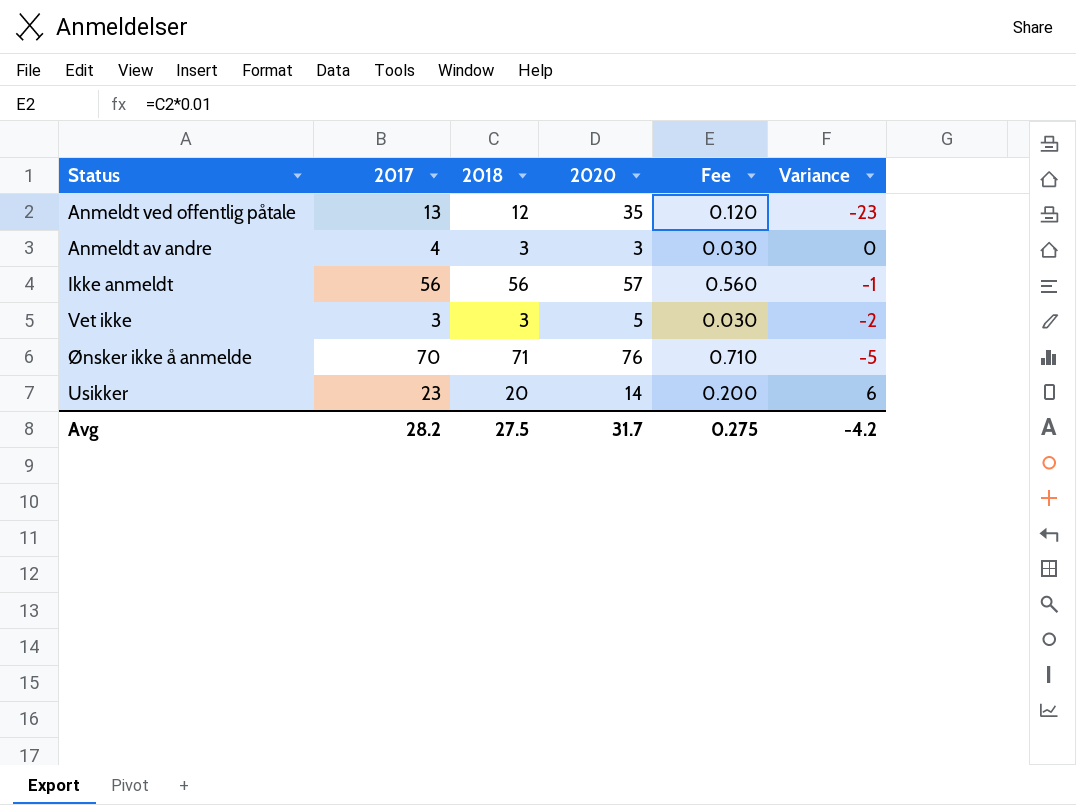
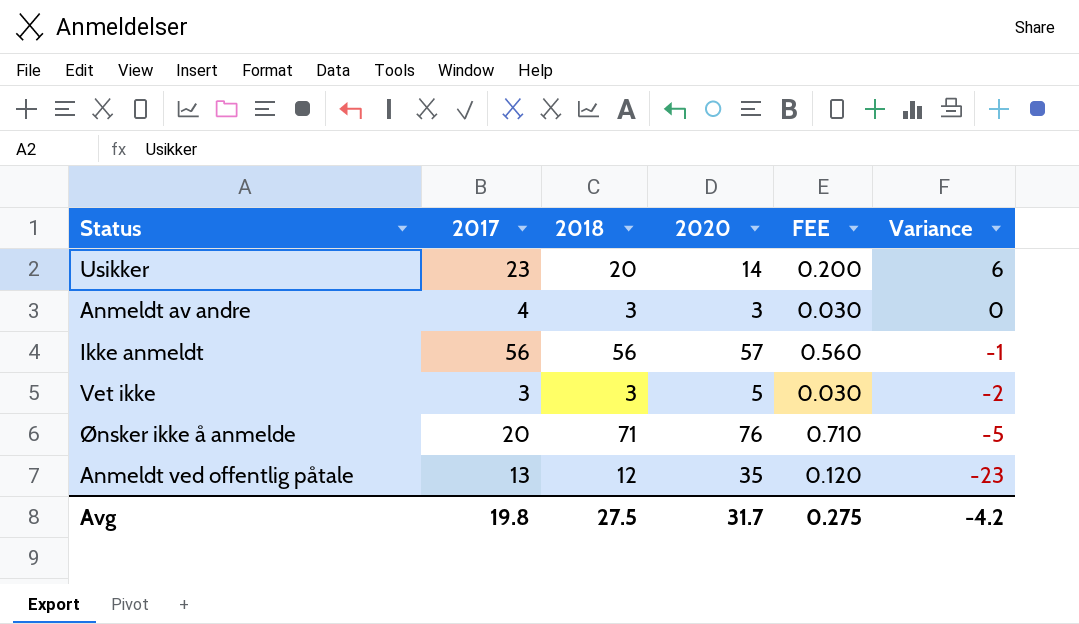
row order: none -> Variance descending
column name: Fee -> FEE
Ønsker ikke å anmelde | 2017: 70 -> 20
Avg | 2017: 28.2 -> 19.8

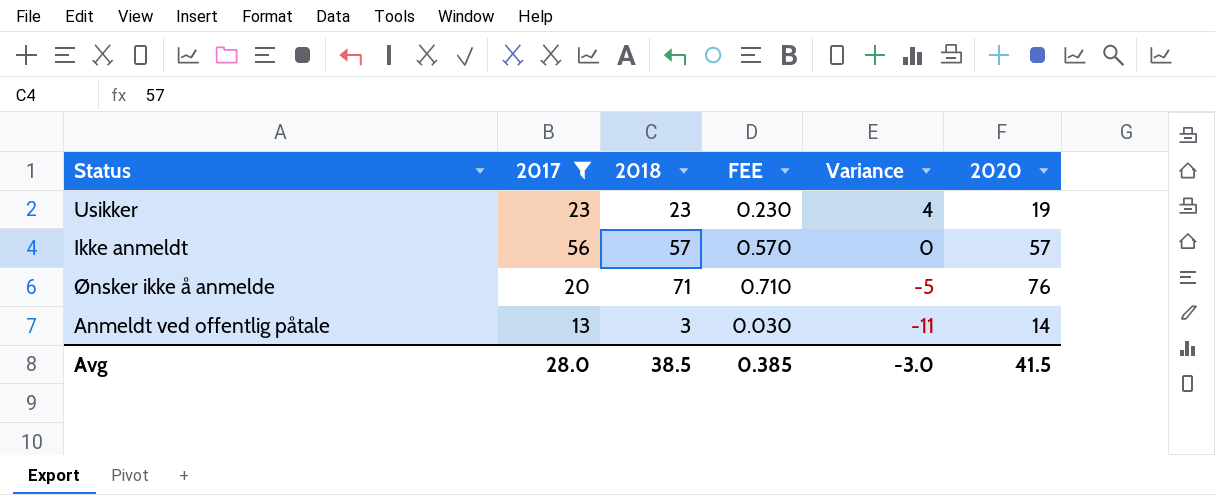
filter: none -> 2017 >= 13
column 2020 | position: 4 -> 6
Usikker | 2018: 20 -> 23
Usikker | FEE: 0.200 -> 0.230
Usikker | Variance: 6 -> 4
Usikker | 2020: 14 -> 19
Ikke anmeldt | 2018: 56 -> 57
Ikke anmeldt | FEE: 0.560 -> 0.570
Ikke anmeldt | Variance: -1 -> 0
Anmeldt ved offentlig påtale | 2018: 12 -> 3
Anmeldt ved offentlig påtale | FEE: 0.120 -> 0.030
Anmeldt ved offentlig påtale | Variance: -23 -> -11
Anmeldt ved offentlig påtale | 2020: 35 -> 14
Avg | 2017: 19.8 -> 28.0
Avg | 2018: 27.5 -> 38.5
Avg | FEE: 0.275 -> 0.385
Avg | Variance: -4.2 -> -3.0
Avg | 2020: 31.7 -> 41.5

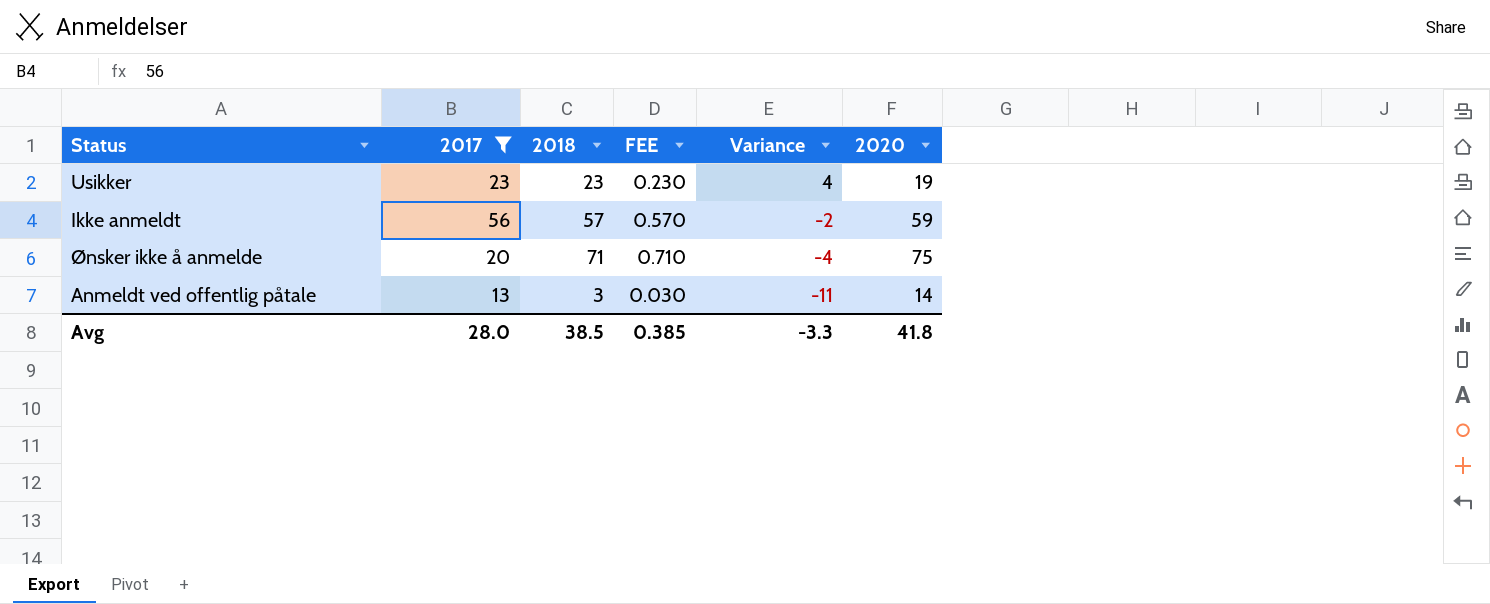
Ikke anmeldt | Variance: 0 -> -2
Ikke anmeldt | 2020: 57 -> 59
Ønsker ikke å anmelde | Variance: -5 -> -4
Ønsker ikke å anmelde | 2020: 76 -> 75
Avg | Variance: -3.0 -> -3.3
Avg | 2020: 41.5 -> 41.8

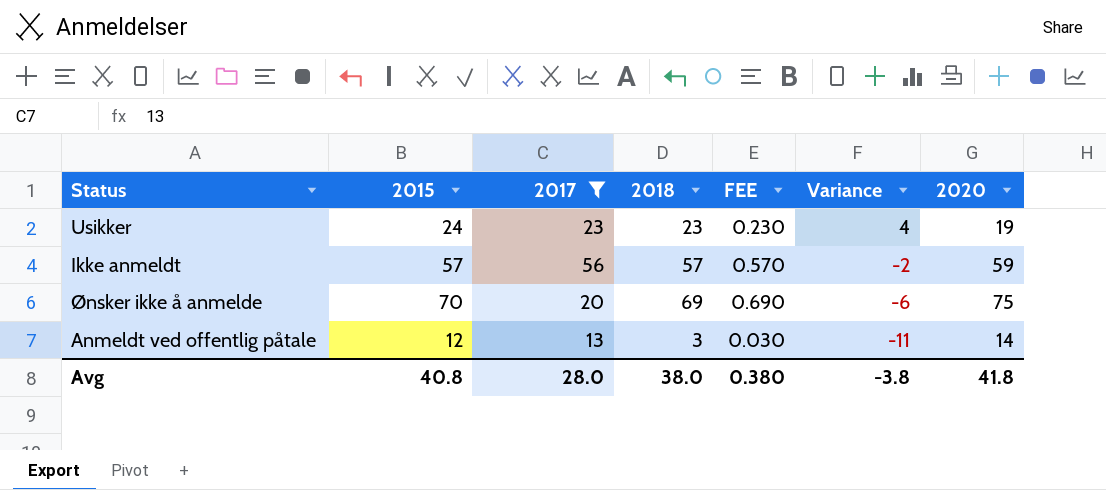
column 2015 | position: none -> 2
Ønsker ikke å anmelde | 2018: 71 -> 69
Ønsker ikke å anmelde | FEE: 0.710 -> 0.690
Ønsker ikke å anmelde | Variance: -4 -> -6
Avg | 2018: 38.5 -> 38.0
Avg | FEE: 0.385 -> 0.380
Avg | Variance: -3.3 -> -3.8

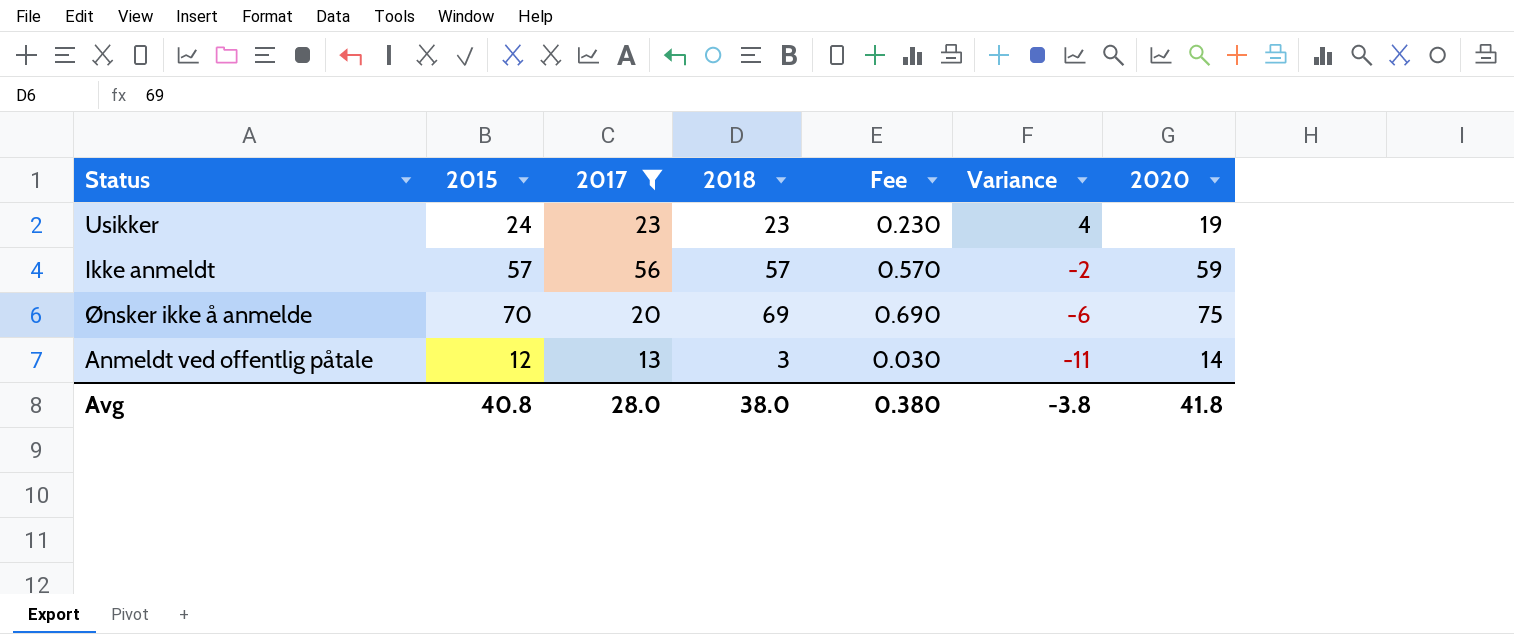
column name: FEE -> Fee

